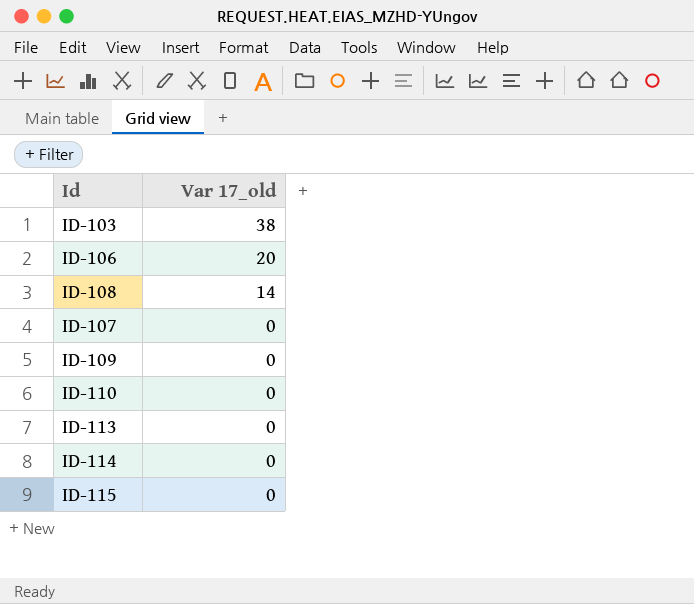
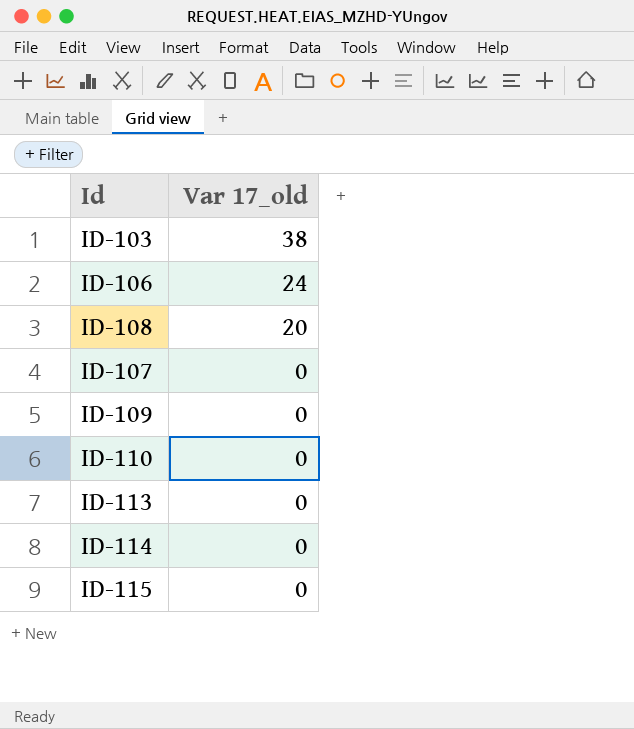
ID-106 | Var 17_old: 20 -> 24
ID-108 | Var 17_old: 14 -> 20

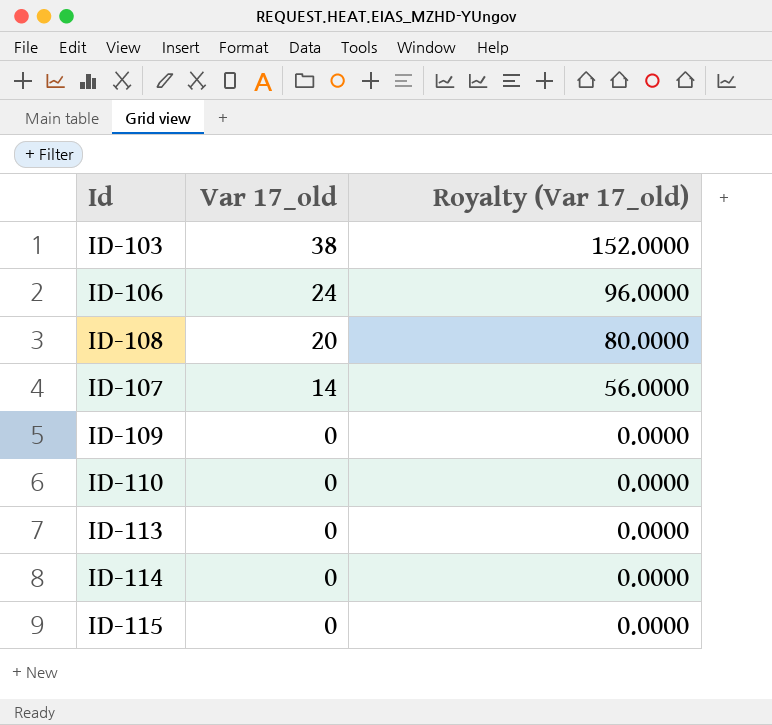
column Royalty (Var 17_old) | formula: none -> [Var 17_old] * 4
ID-107 | Var 17_old: 0 -> 14

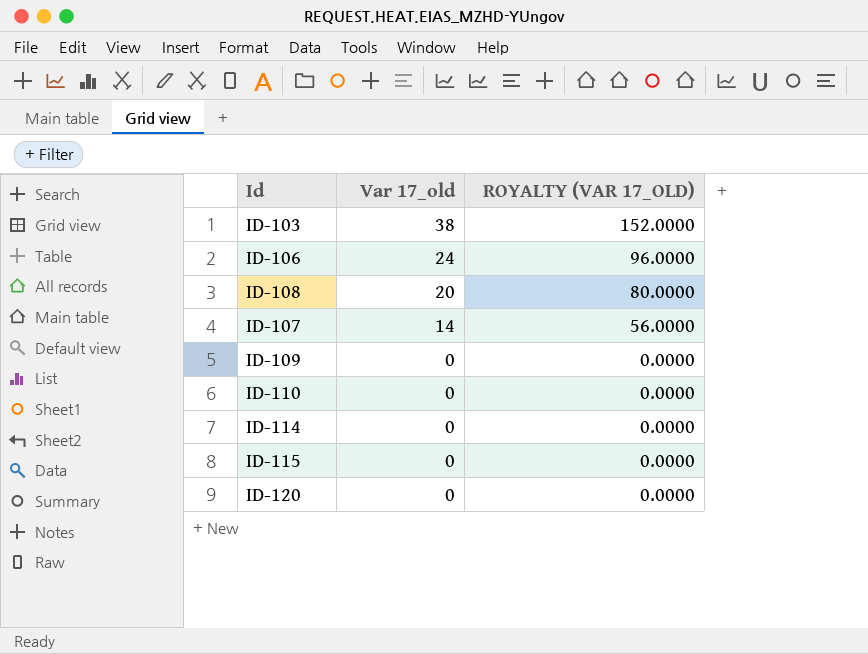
column name: Royalty (Var 17_old) -> ROYALTY (VAR 17_OLD)
row ID-113: 0 | 0.0000 -> none
row ID-120: none -> 0 | 0.0000

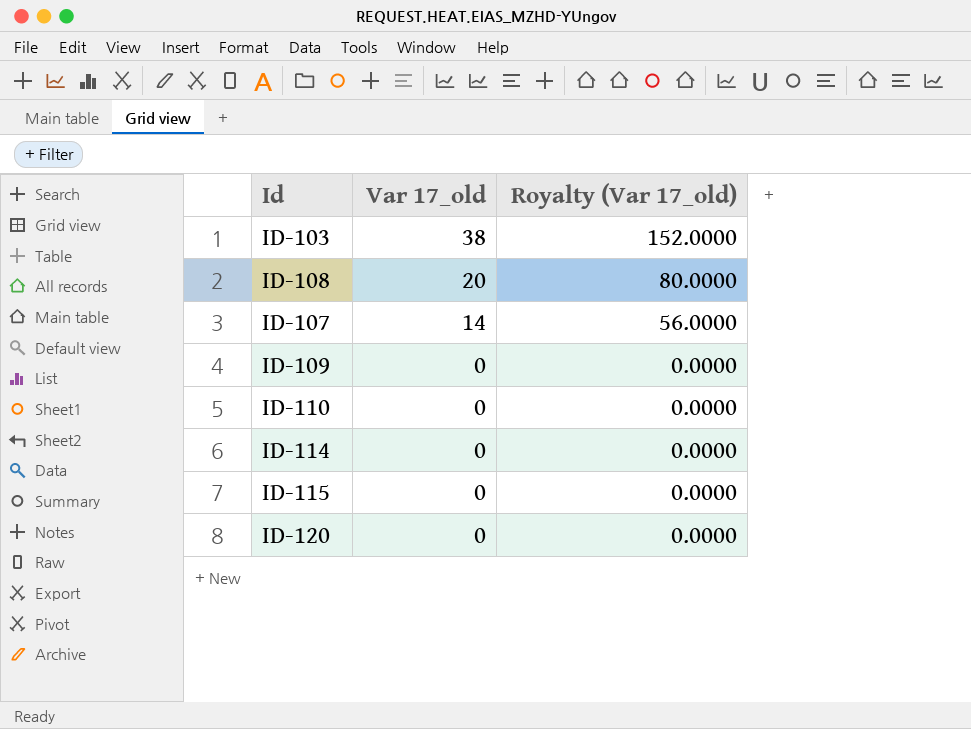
column name: ROYALTY (VAR 17_OLD) -> Royalty (Var 17_old)
row ID-106: 24 | 96.0000 -> none

